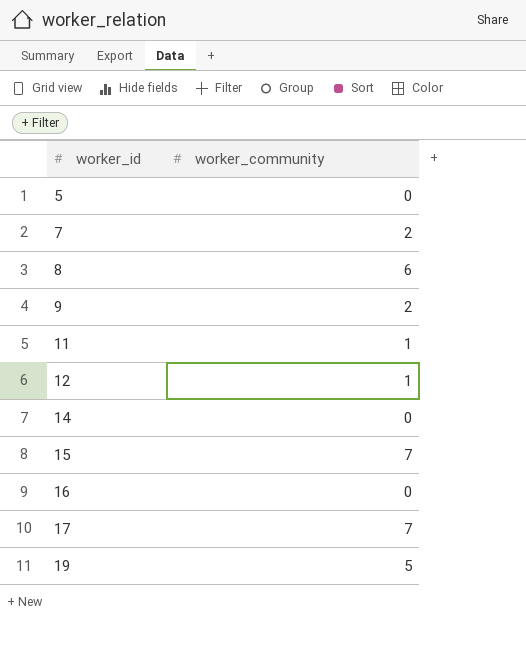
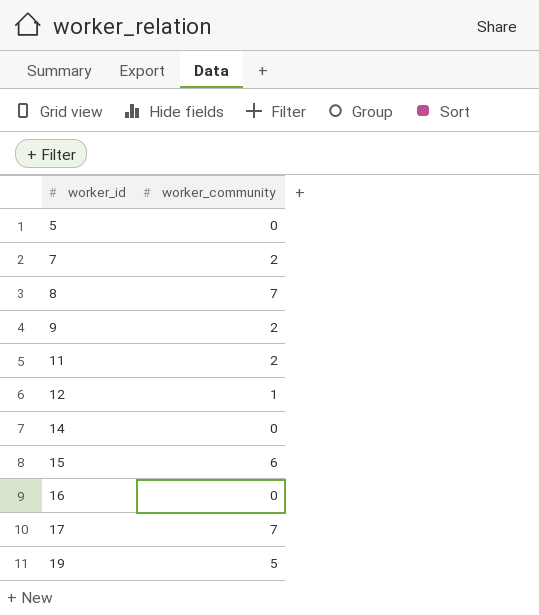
8 | worker_community: 6 -> 7
11 | worker_community: 1 -> 2
15 | worker_community: 7 -> 6

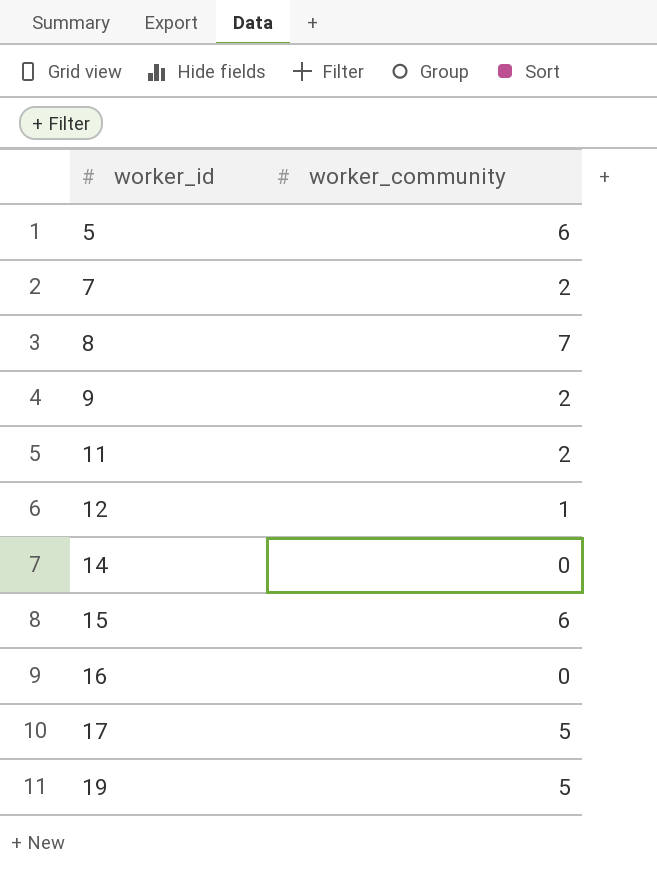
5 | worker_community: 0 -> 6
17 | worker_community: 7 -> 5

